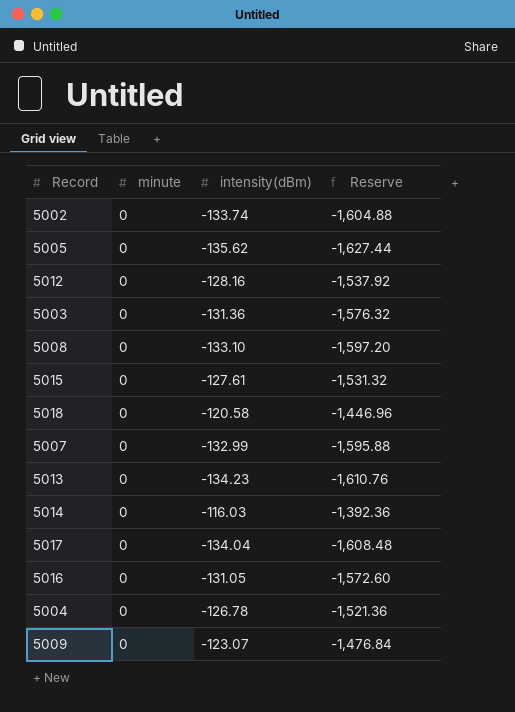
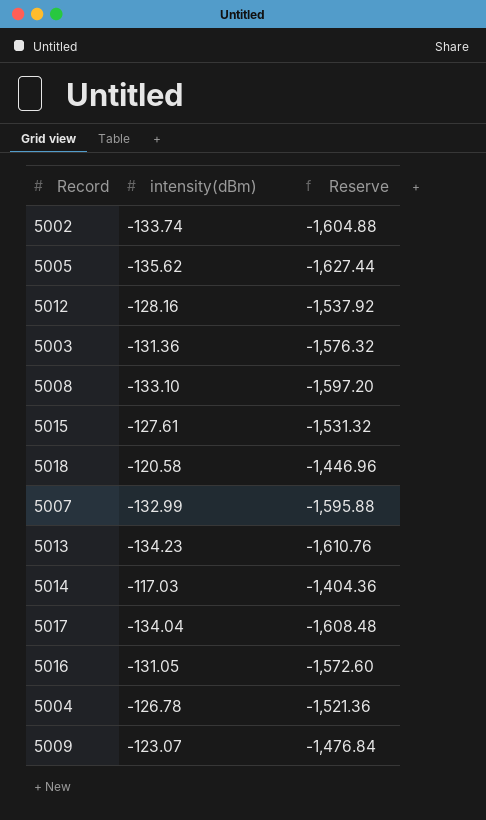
column minute | position: 2 -> none
5014 | intensity(dBm): -116.03 -> -117.03
5014 | Reserve: -1,392.36 -> -1,404.36

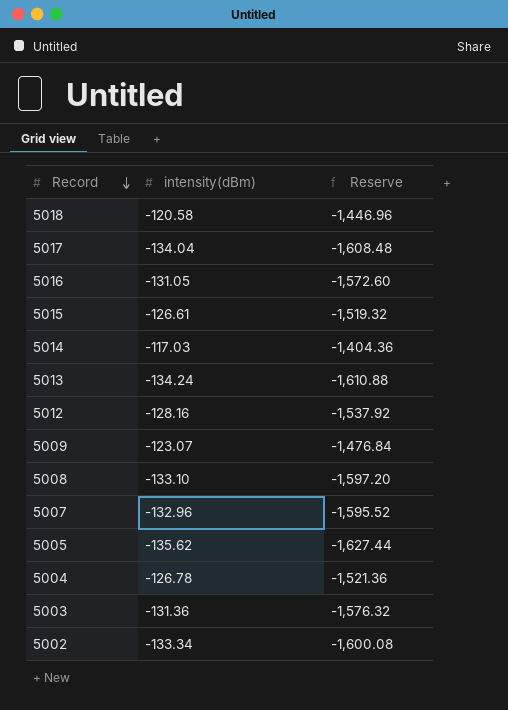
row order: none -> Record descending
5015 | intensity(dBm): -127.61 -> -126.61
5015 | Reserve: -1,531.32 -> -1,519.32
5013 | intensity(dBm): -134.23 -> -134.24
5013 | Reserve: -1,610.76 -> -1,610.88
5007 | intensity(dBm): -132.99 -> -132.96
5007 | Reserve: -1,595.88 -> -1,595.52
5002 | intensity(dBm): -133.74 -> -133.34
5002 | Reserve: -1,604.88 -> -1,600.08

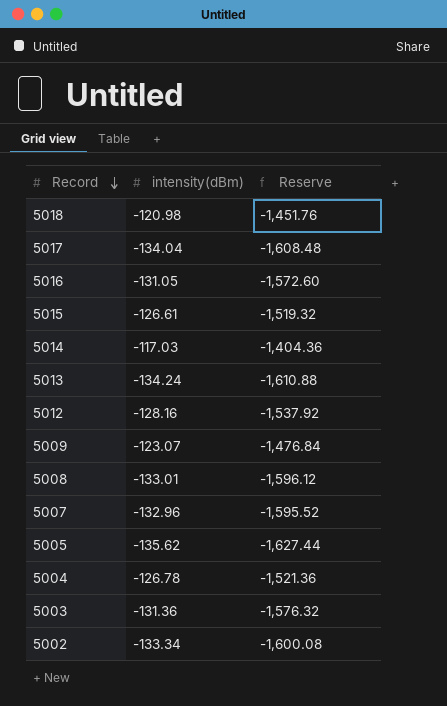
5018 | intensity(dBm): -120.58 -> -120.98
5018 | Reserve: -1,446.96 -> -1,451.76
5008 | intensity(dBm): -133.10 -> -133.01
5008 | Reserve: -1,597.20 -> -1,596.12

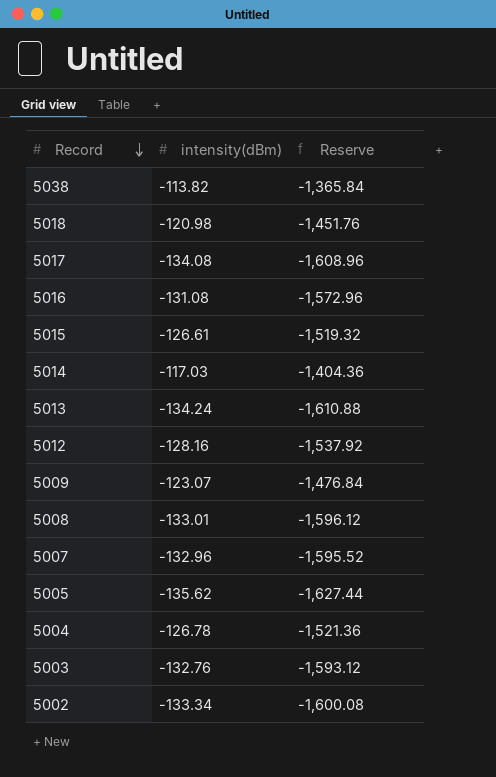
row 5038: none -> -113.82 | -1,365.84
5017 | intensity(dBm): -134.04 -> -134.08
5017 | Reserve: -1,608.48 -> -1,608.96
5016 | intensity(dBm): -131.05 -> -131.08
5016 | Reserve: -1,572.60 -> -1,572.96
5003 | intensity(dBm): -131.36 -> -132.76
5003 | Reserve: -1,576.32 -> -1,593.12

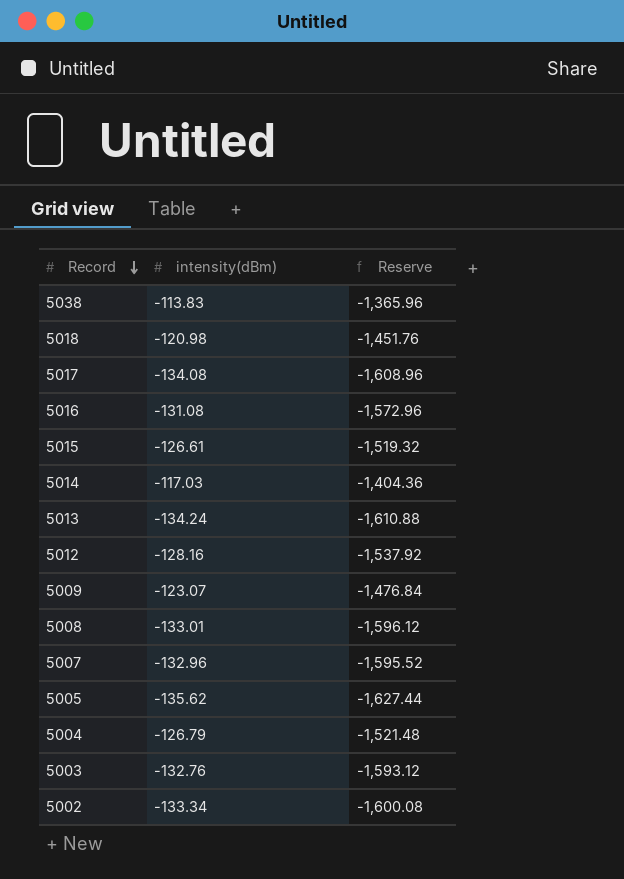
5038 | intensity(dBm): -113.82 -> -113.83
5038 | Reserve: -1,365.84 -> -1,365.96
5004 | intensity(dBm): -126.78 -> -126.79
5004 | Reserve: -1,521.36 -> -1,521.48

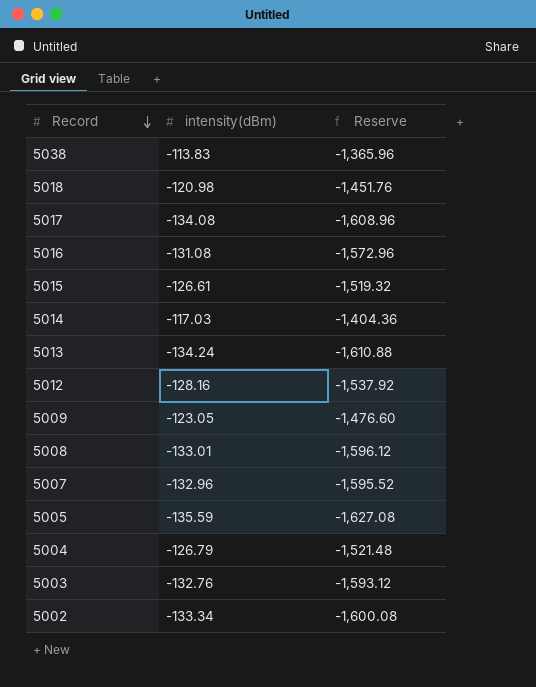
5009 | intensity(dBm): -123.07 -> -123.05
5009 | Reserve: -1,476.84 -> -1,476.60
5005 | intensity(dBm): -135.62 -> -135.59
5005 | Reserve: -1,627.44 -> -1,627.08

